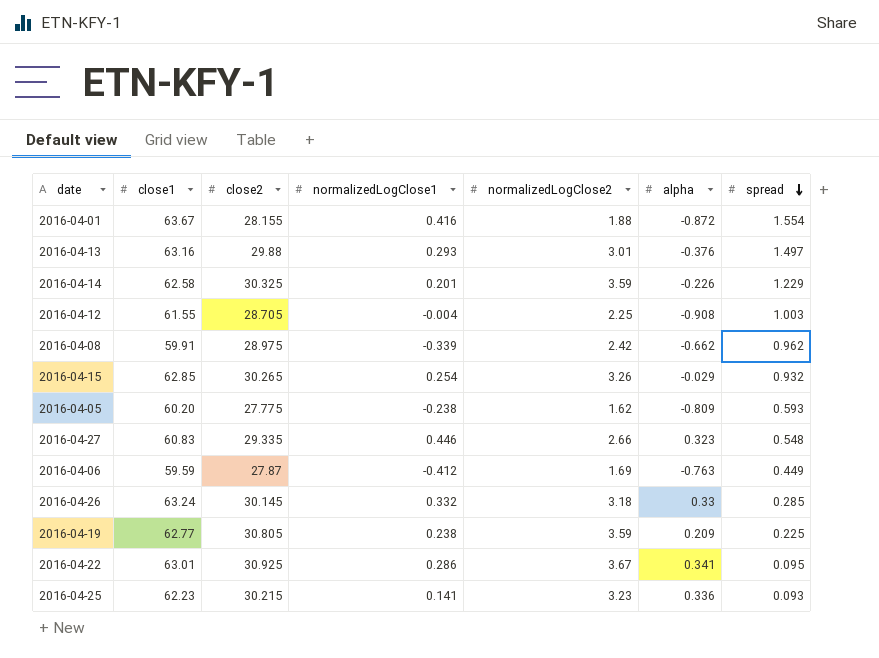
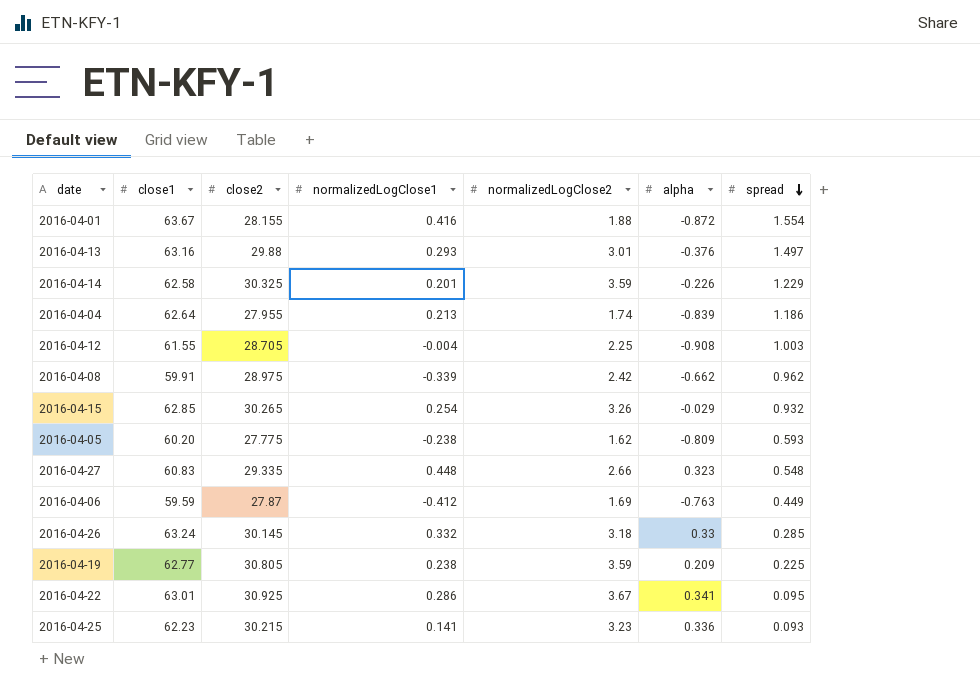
row 2016-04-04: none -> 62.64 | 27.955 | 0.213 | 1.74 | -0.839 | 1.186
2016-04-27 | normalizedLogClose1: 0.446 -> 0.448

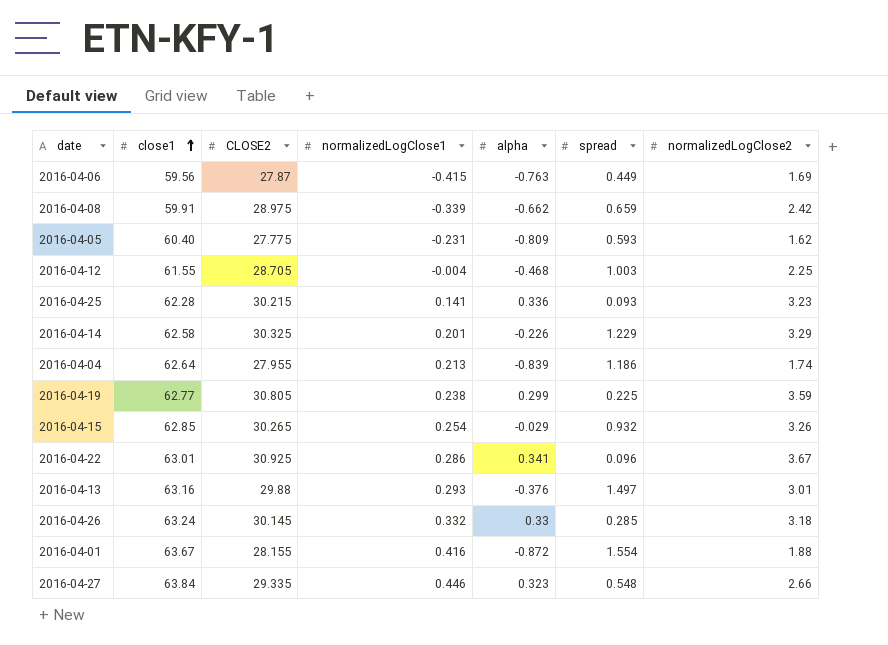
row order: spread descending -> close1 ascending
column name: close2 -> CLOSE2
column normalizedLogClose2 | position: 5 -> 7
2016-04-06 | close1: 59.59 -> 59.56
2016-04-06 | normalizedLogClose1: -0.412 -> -0.415
2016-04-08 | spread: 0.962 -> 0.659
2016-04-05 | close1: 60.20 -> 60.40
2016-04-05 | normalizedLogClose1: -0.238 -> -0.231
2016-04-12 | alpha: -0.908 -> -0.468
2016-04-25 | close1: 62.23 -> 62.28
2016-04-14 | normalizedLogClose2: 3.59 -> 3.29
2016-04-19 | alpha: 0.209 -> 0.299
2016-04-22 | spread: 0.095 -> 0.096
2016-04-27 | close1: 60.83 -> 63.84
2016-04-27 | normalizedLogClose1: 0.448 -> 0.446

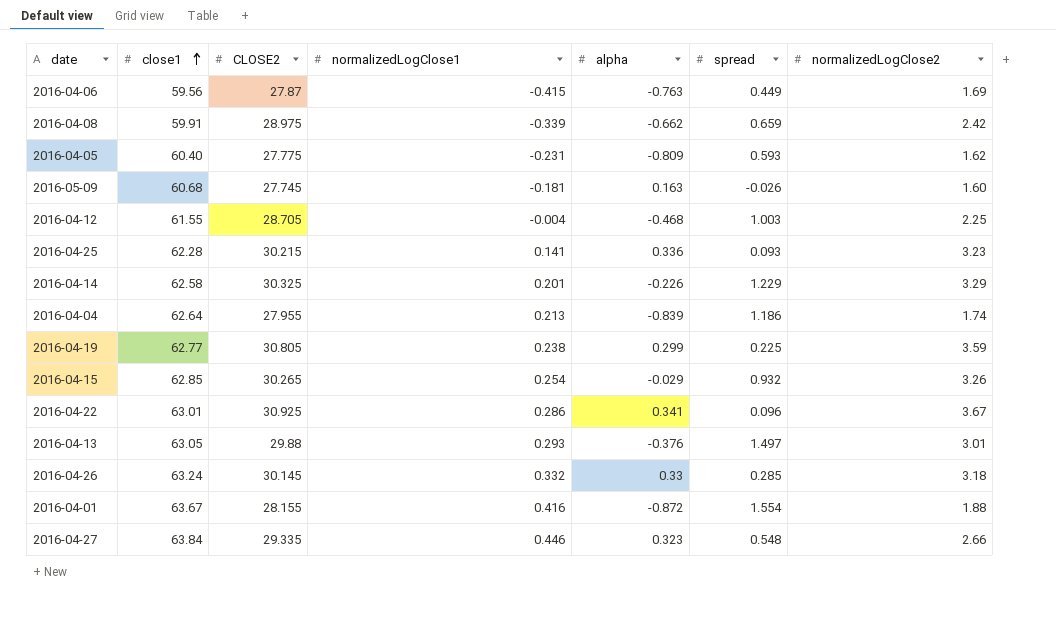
row 2016-05-09: none -> 60.68 | 27.745 | -0.181 | 0.163 | -0.026 | 1.60
2016-04-13 | close1: 63.16 -> 63.05

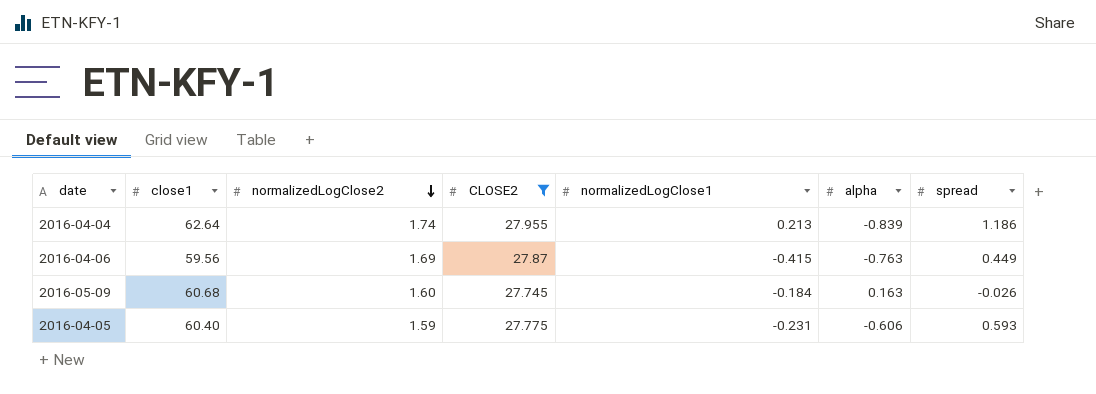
filter: none -> CLOSE2 <= 27.955
row order: close1 ascending -> normalizedLogClose2 descending
column normalizedLogClose2 | position: 7 -> 3
2016-05-09 | normalizedLogClose1: -0.181 -> -0.184
2016-04-05 | normalizedLogClose2: 1.62 -> 1.59
2016-04-05 | alpha: -0.809 -> -0.606

